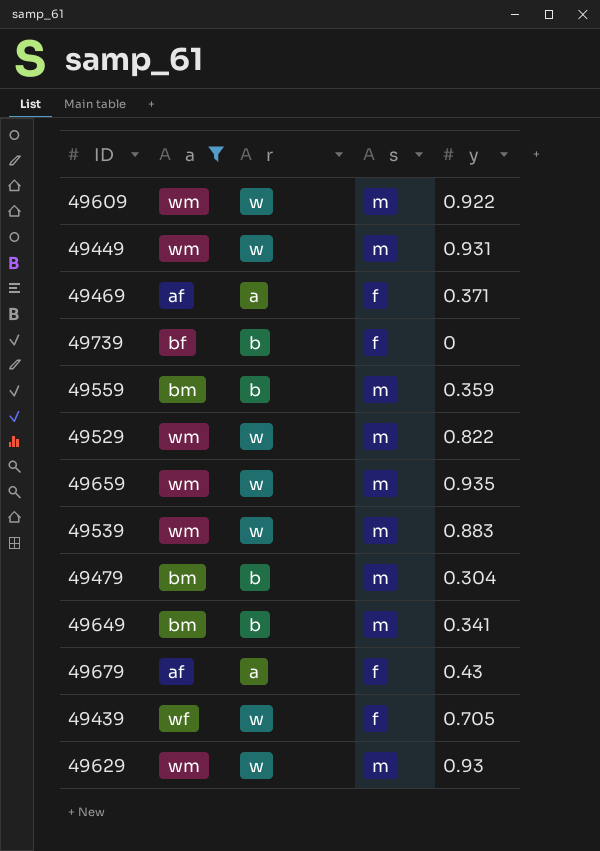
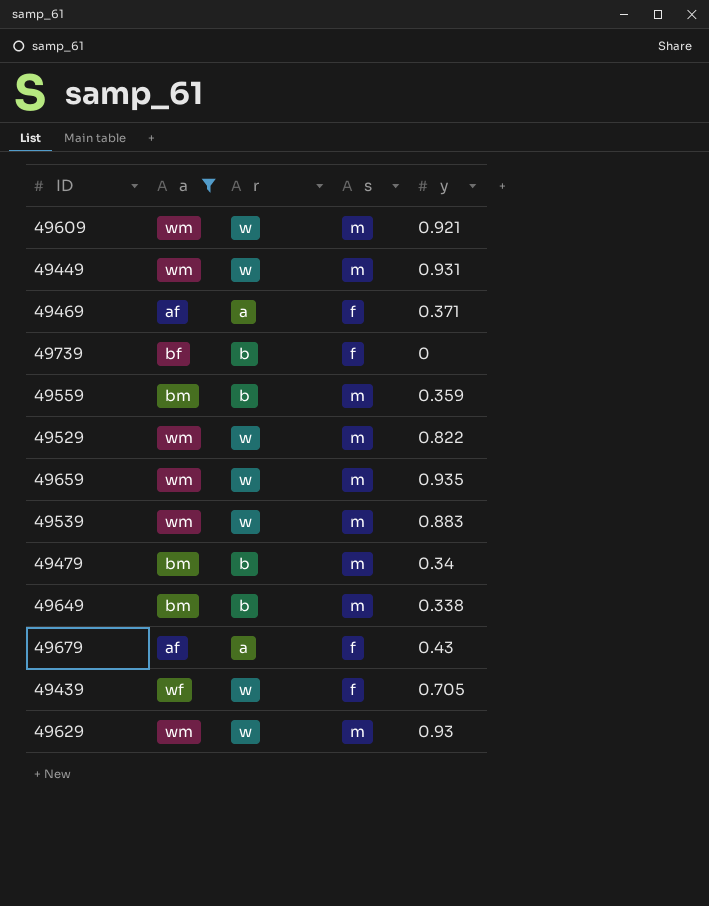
49609 | y: 0.922 -> 0.921
49479 | y: 0.304 -> 0.34
49649 | y: 0.341 -> 0.338

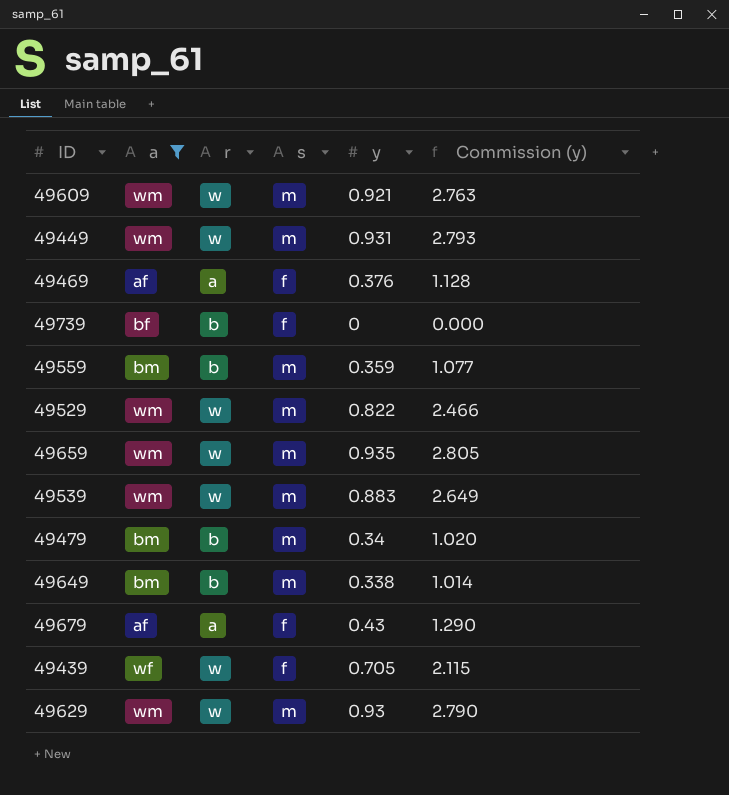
column Commission (y) | formula: none -> [y] * 3
49469 | y: 0.371 -> 0.376

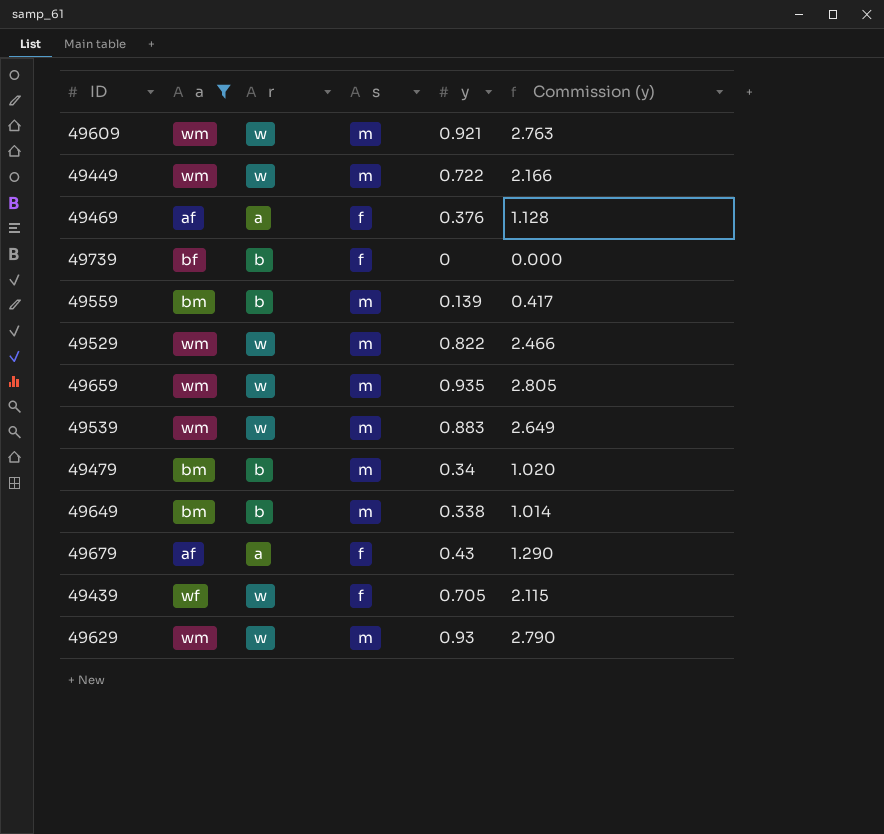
49449 | y: 0.931 -> 0.722
49449 | Commission (y): 2.793 -> 2.166
49559 | y: 0.359 -> 0.139
49559 | Commission (y): 1.077 -> 0.417

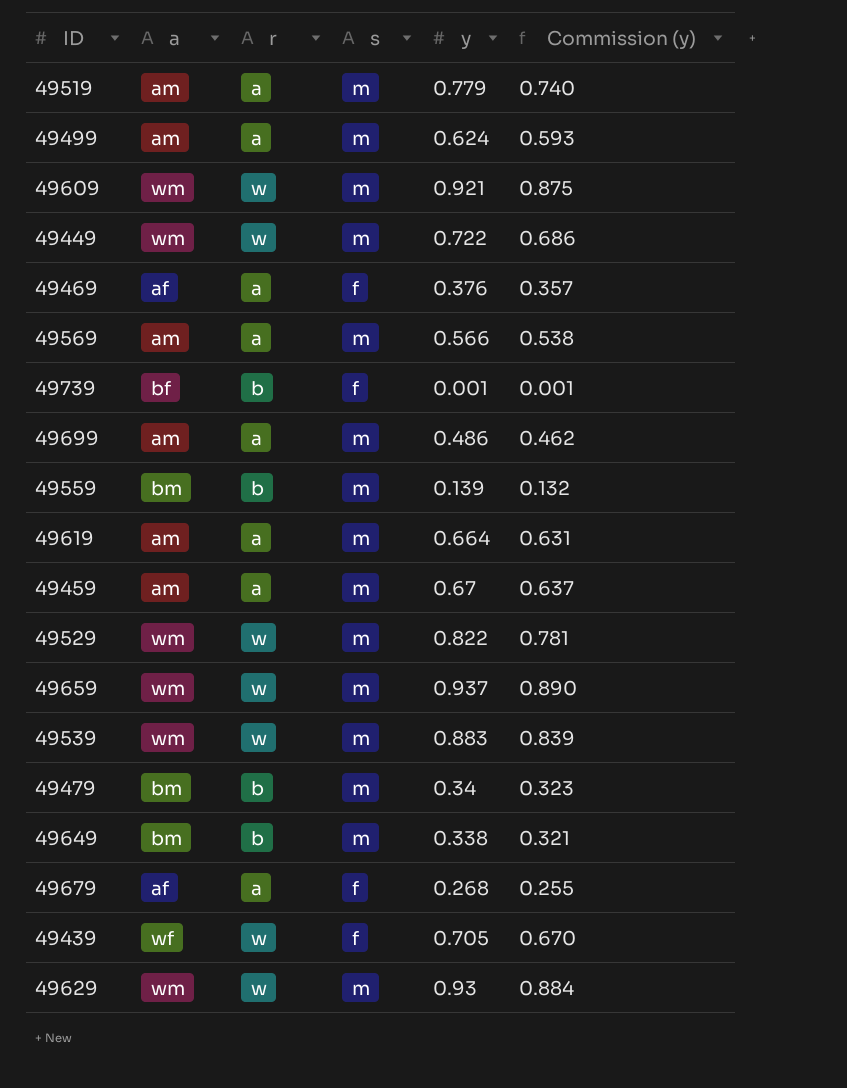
filter: a != am -> none
column Commission (y) | formula: [y] * 3 -> [y] * 0.95
49739 | y: 0 -> 0.001
49659 | y: 0.935 -> 0.937
49679 | y: 0.43 -> 0.268

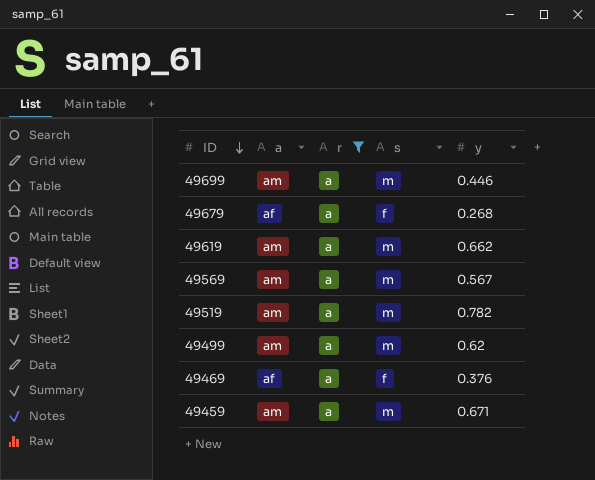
filter: none -> r = a
row order: none -> ID descending
column Commission (y) | formula: [y] * 0.95 -> none
49699 | y: 0.486 -> 0.446
49619 | y: 0.664 -> 0.662
49569 | y: 0.566 -> 0.567
49519 | y: 0.779 -> 0.782
49499 | y: 0.624 -> 0.62
49459 | y: 0.67 -> 0.671

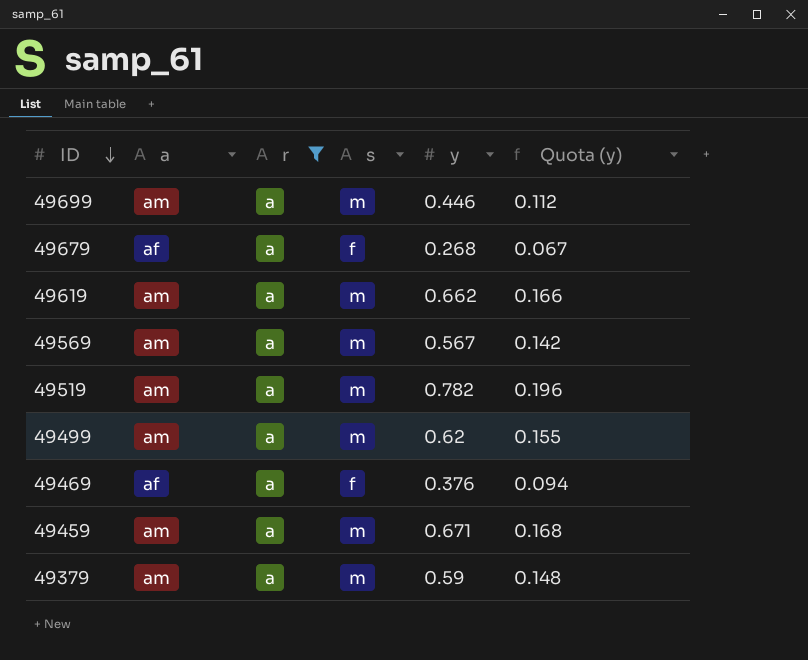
column Quota (y) | formula: none -> [y] * 0.25
row 49379: none -> am | a | m | 0.59 | 0.148

